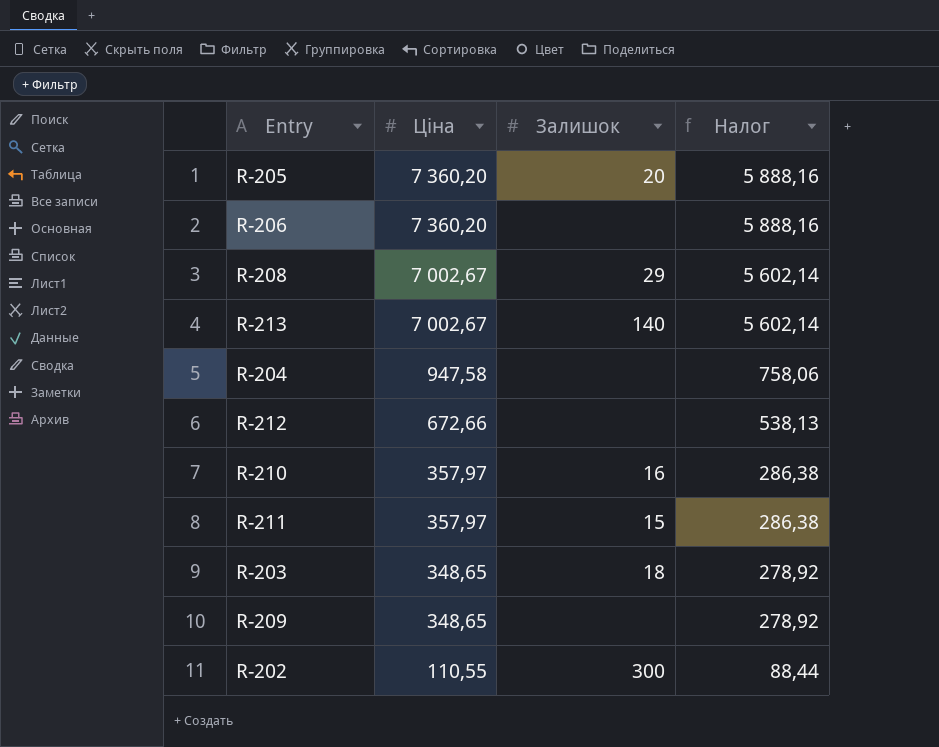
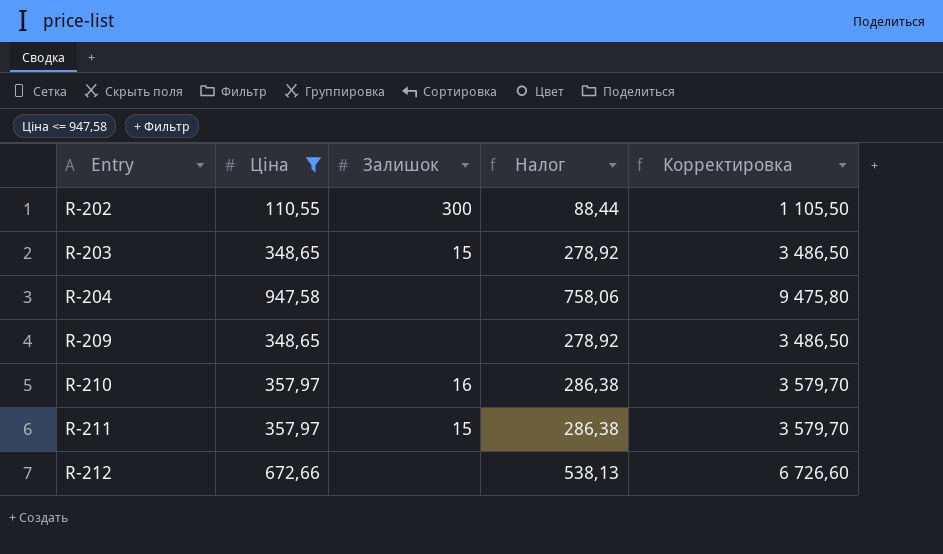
filter: none -> Ціна <= 947,58
row order: Ціна descending -> Entry ascending
column Корректировка | formula: none -> [Ціна] * 10
R-203 | Залишок: 18 -> 15

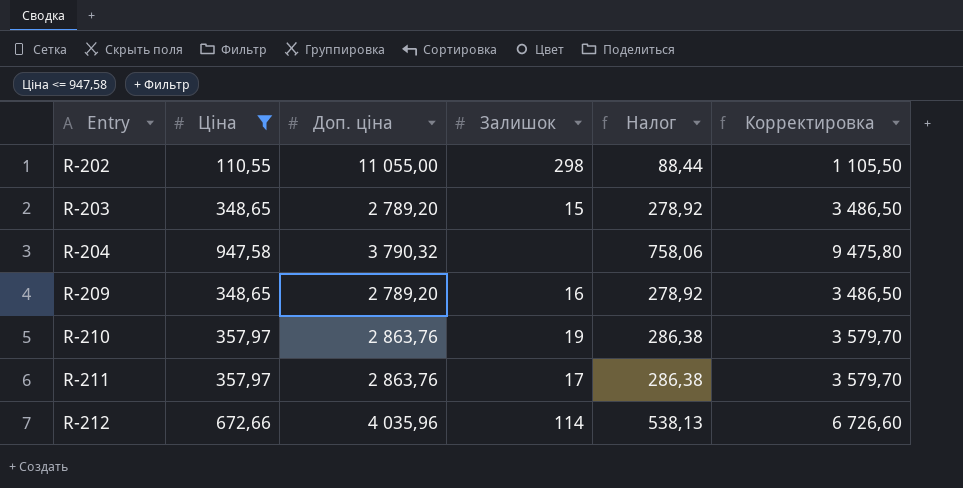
column Доп. ціна | position: none -> 3
R-202 | Залишок: 300 -> 298
R-209 | Залишок: none -> 16
R-210 | Залишок: 16 -> 19
R-211 | Залишок: 15 -> 17
R-212 | Залишок: none -> 114

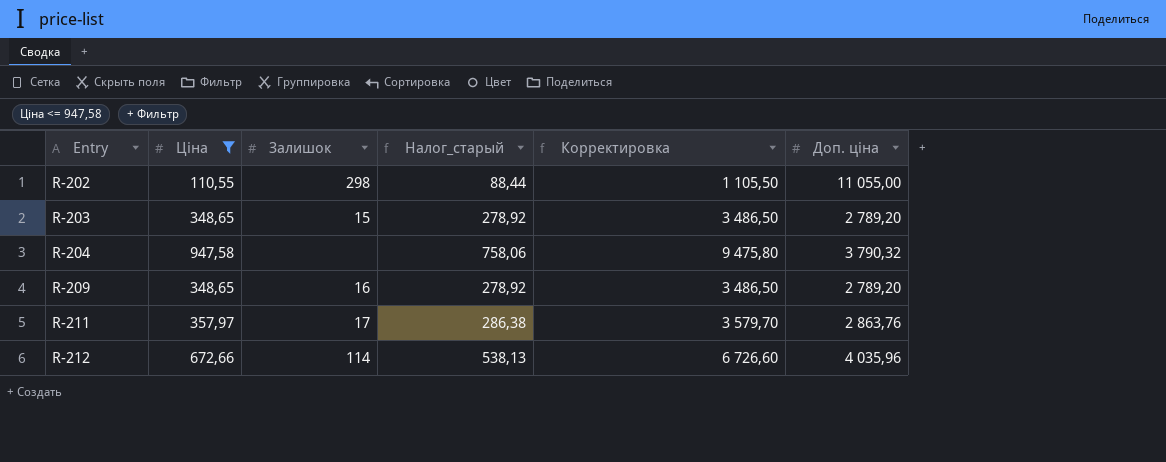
column name: Налог -> Налог_старый
column Доп. ціна | position: 3 -> 6
row R-210: 357,97 | 2 863,76 | 19 | 286,38 | 3 579,70 -> none

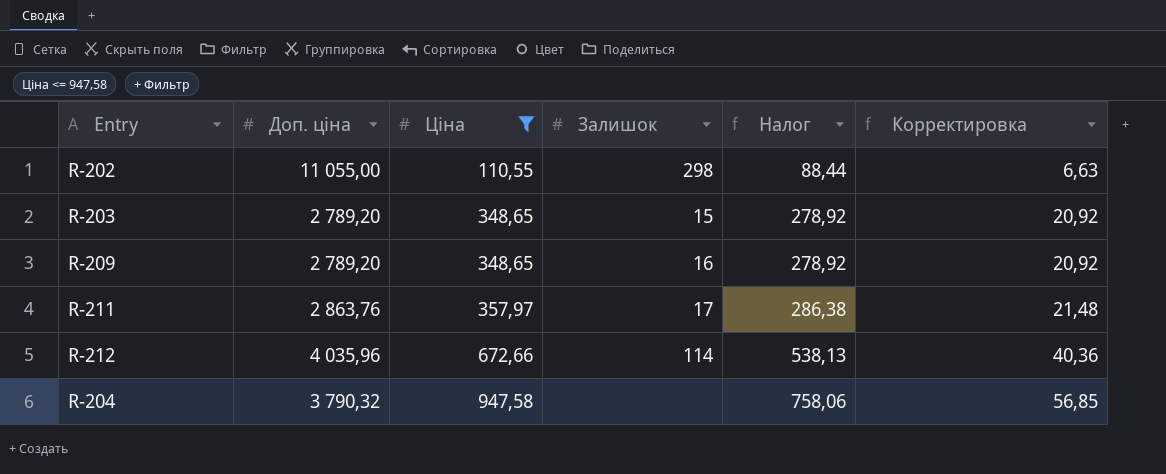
row order: Entry ascending -> Ціна ascending
column Доп. ціна | position: 6 -> 2
column name: Налог_старый -> Налог
column Корректировка | formula: [Ціна] * 10 -> [Ціна] * 0,06

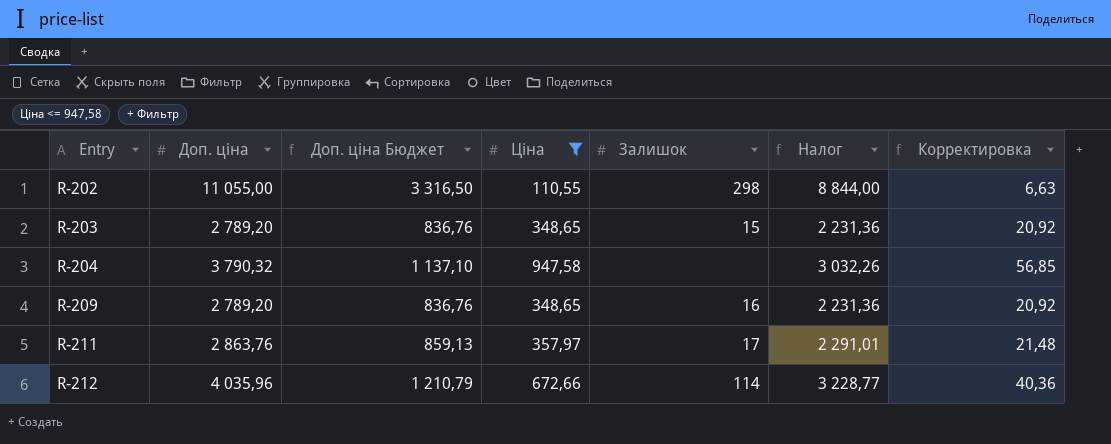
row order: Ціна ascending -> Entry ascending
column Доп. ціна Бюджет | formula: none -> [Доп. ціна] * 0,3
column Налог | formula: [Ціна] * 0,8 -> [Доп. ціна] * 0,8

